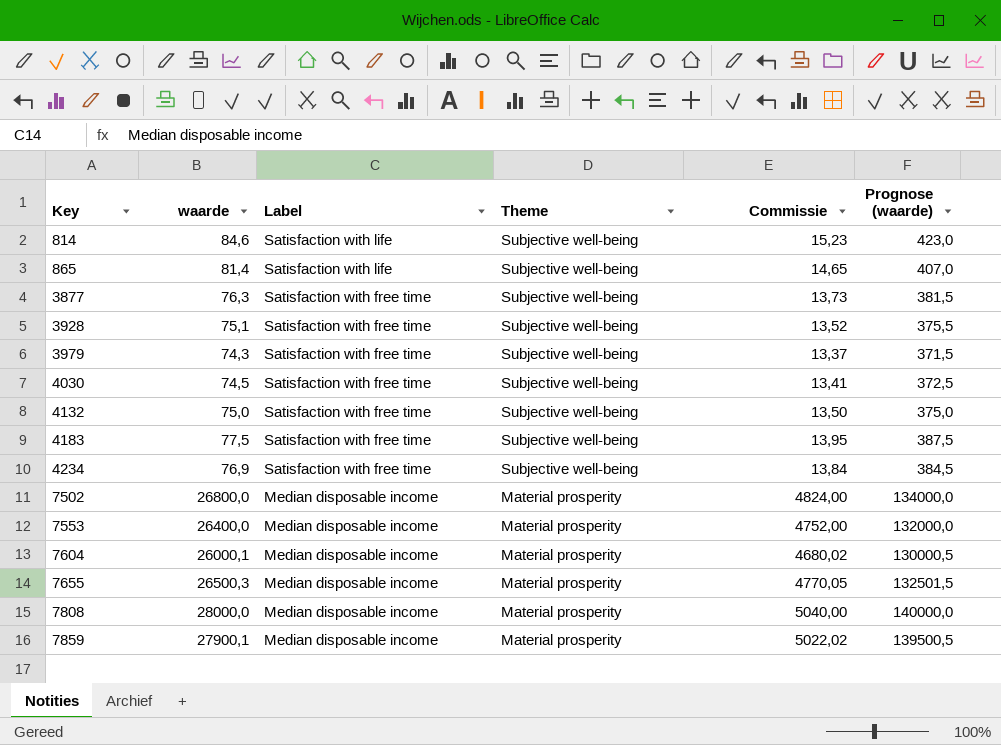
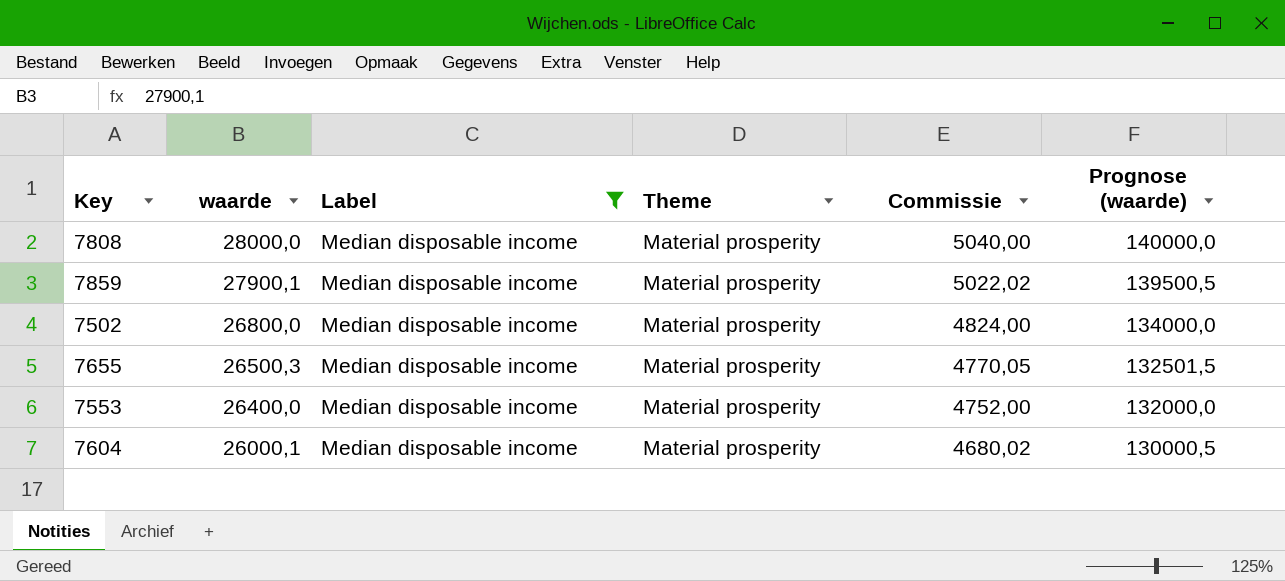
filter: none -> Label = Median disposable income
row order: Key ascending -> waarde descending

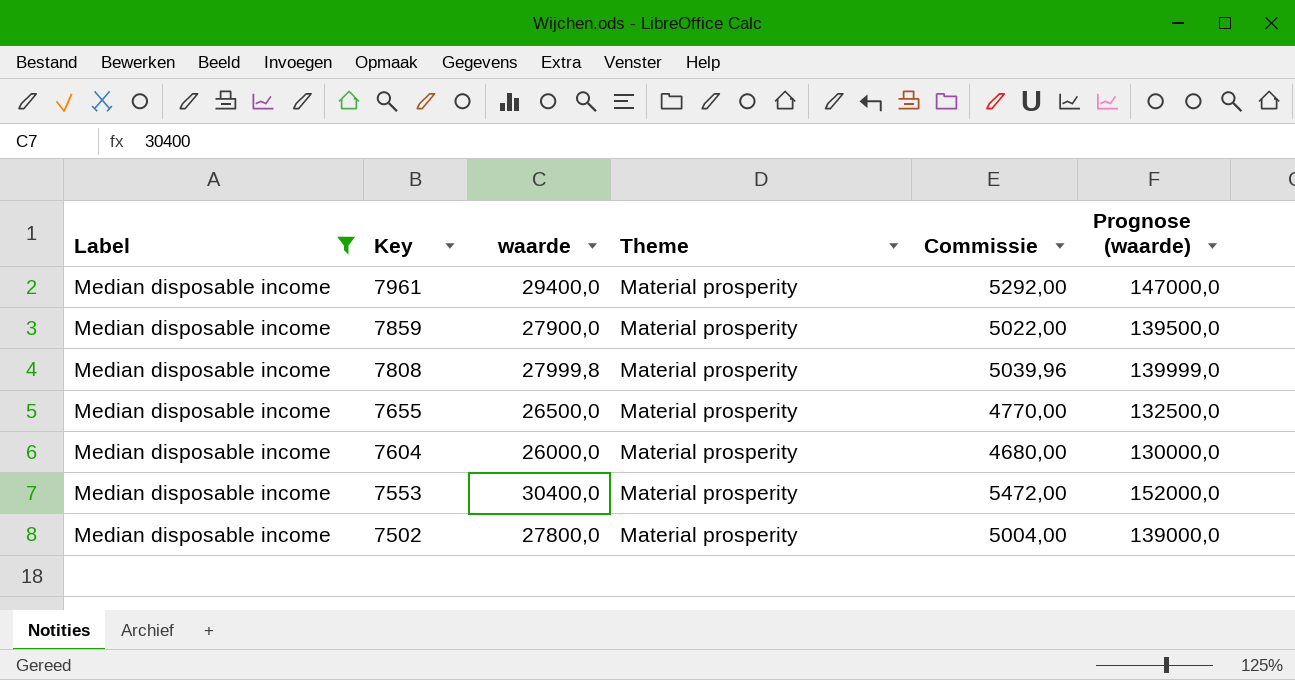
row order: waarde descending -> Key descending
column Label | position: 3 -> 1
row 7961: none -> Median disposable income | 29400,0 | Material prosperity | 5292,00 | 147000,0
7859 | waarde: 27900,1 -> 27900,0
7859 | Commissie: 5022,02 -> 5022,00
7859 | Prognose (waarde): 139500,5 -> 139500,0
7808 | waarde: 28000,0 -> 27999,8
7808 | Commissie: 5040,00 -> 5039,96
7808 | Prognose (waarde): 140000,0 -> 139999,0
7655 | waarde: 26500,3 -> 26500,0
7655 | Commissie: 4770,05 -> 4770,00
7655 | Prognose (waarde): 132501,5 -> 132500,0
7604 | waarde: 26000,1 -> 26000,0
7604 | Commissie: 4680,02 -> 4680,00
7604 | Prognose (waarde): 130000,5 -> 130000,0
7553 | waarde: 26400,0 -> 30400,0
7553 | Commissie: 4752,00 -> 5472,00
7553 | Prognose (waarde): 132000,0 -> 152000,0
7502 | waarde: 26800,0 -> 27800,0
7502 | Commissie: 4824,00 -> 5004,00
7502 | Prognose (waarde): 134000,0 -> 139000,0

